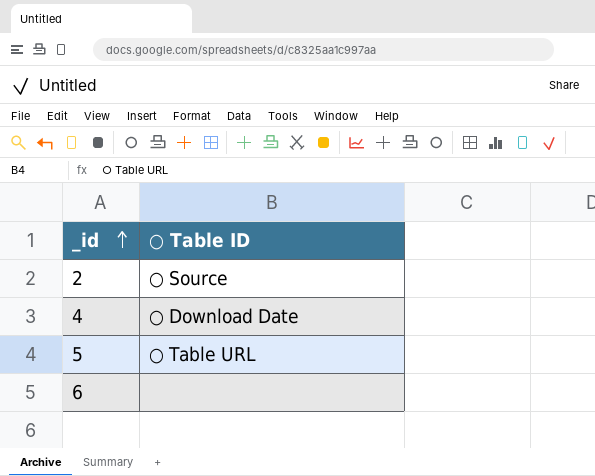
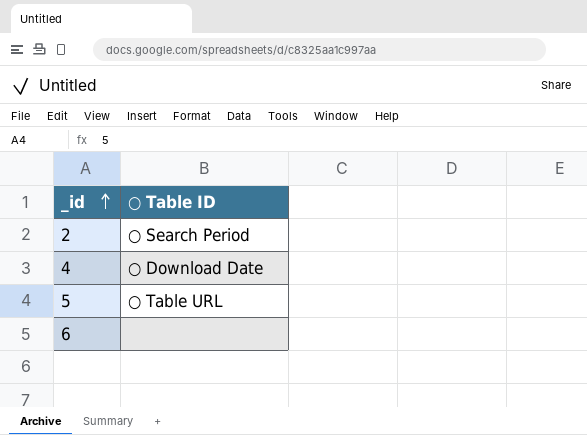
2 | ○ Table ID: ○ Source -> ○ Search Period

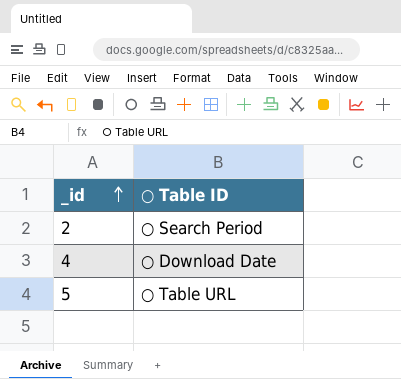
row 6: none -> none

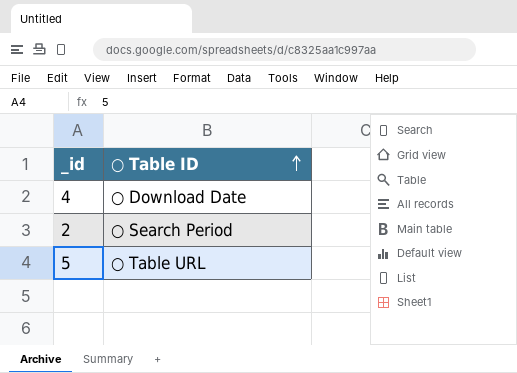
row order: _id ascending -> ○ Table ID ascending

